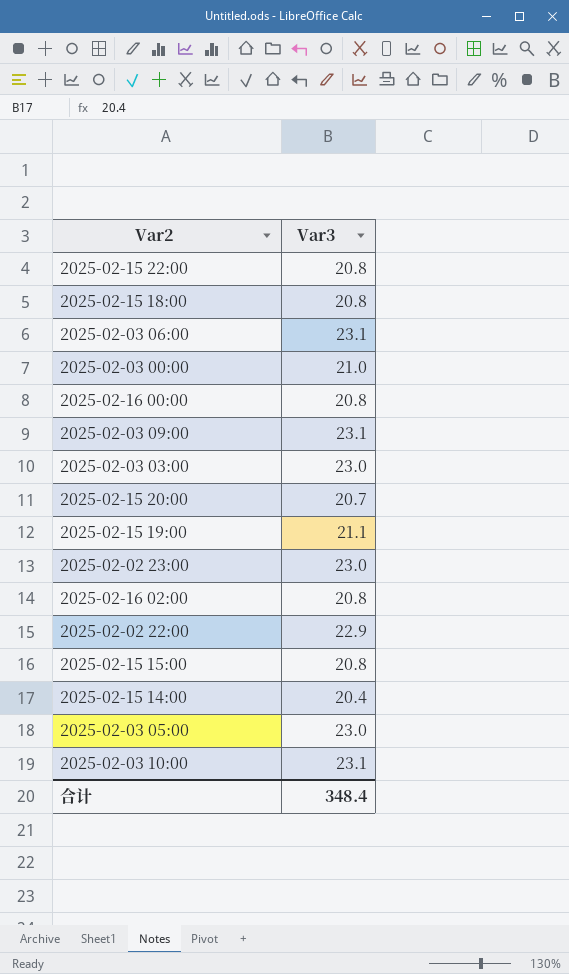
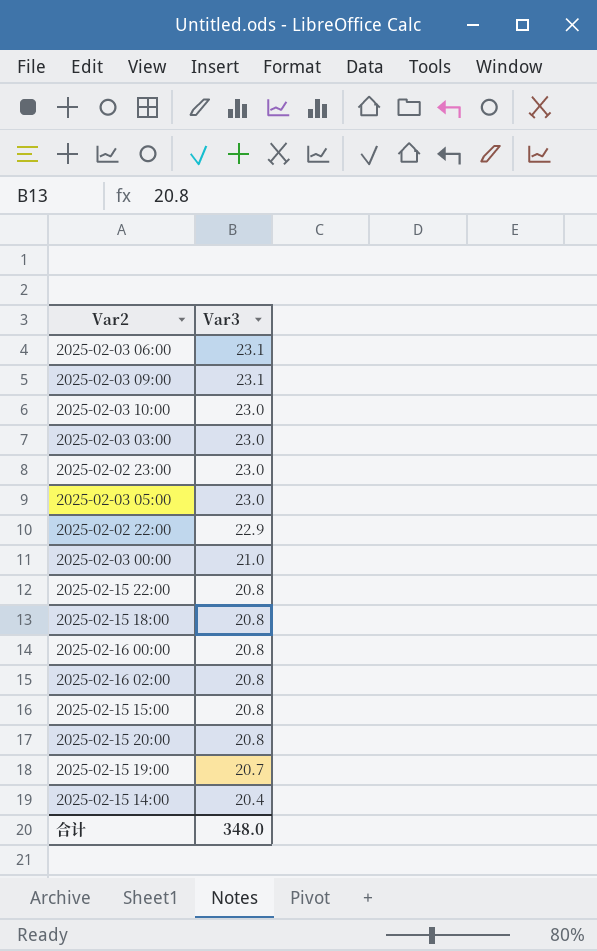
row order: none -> Var3 descending
2025-02-03 10:00 | Var3: 23.1 -> 23.0
2025-02-15 20:00 | Var3: 20.7 -> 20.8
2025-02-15 19:00 | Var3: 21.1 -> 20.7
合计 | Var3: 348.4 -> 348.0

